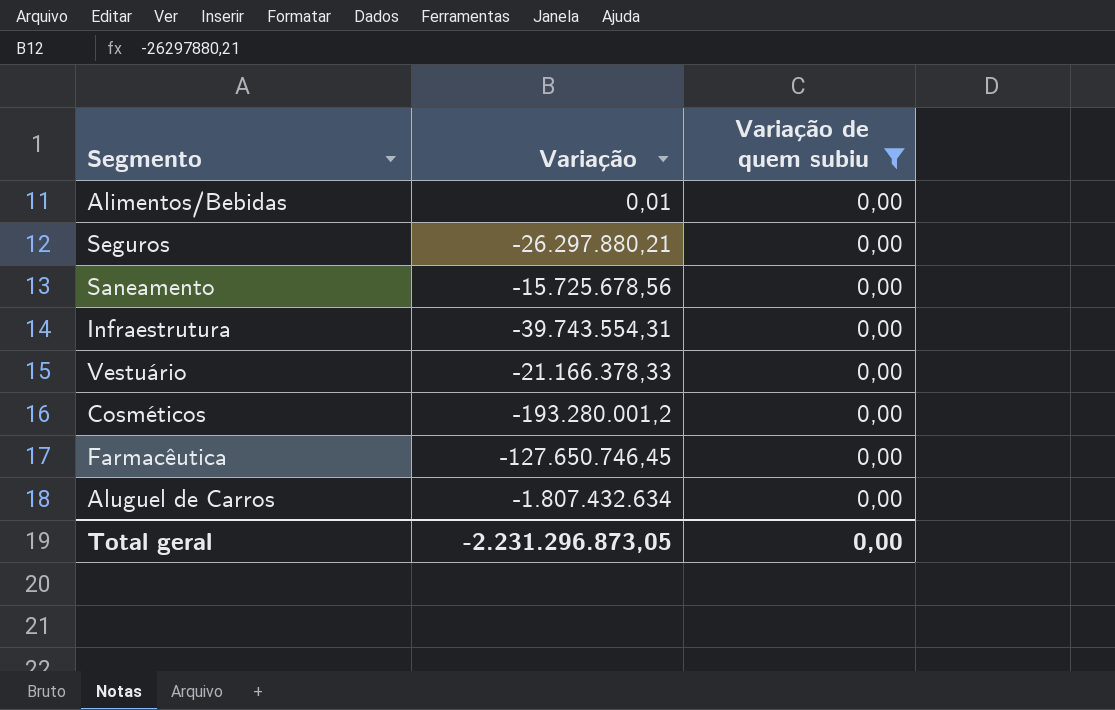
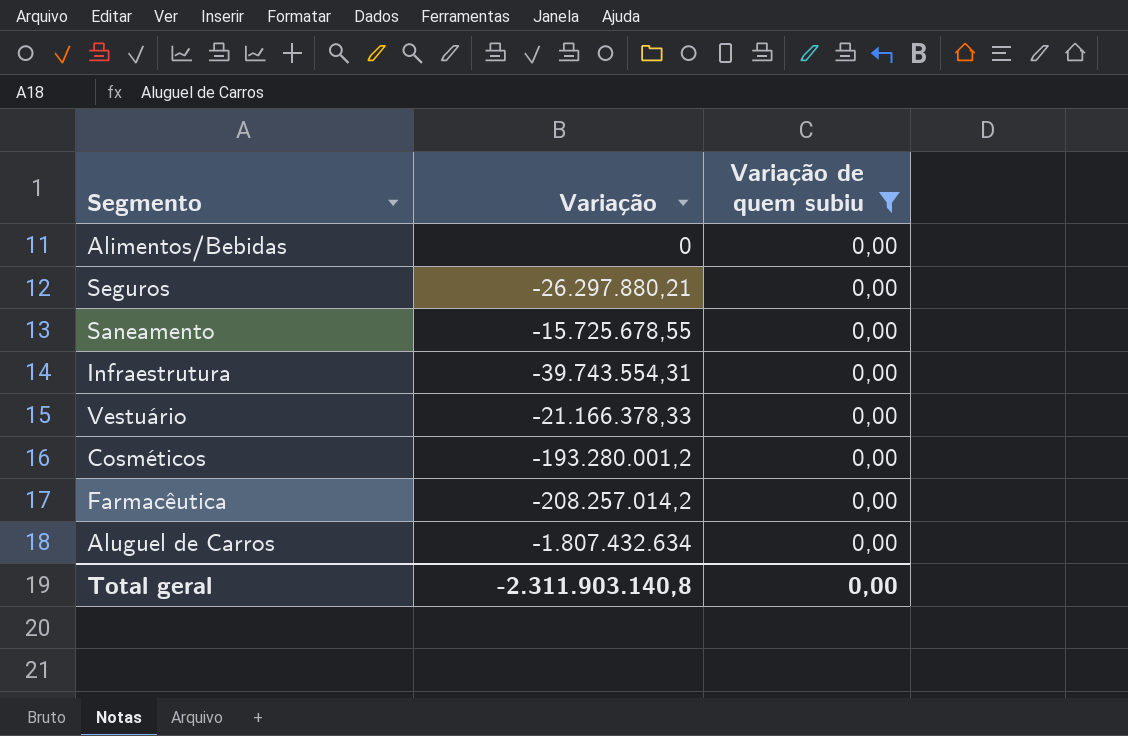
Alimentos/Bebidas | Variação: 0,01 -> 0
Saneamento | Variação: -15.725.678,56 -> -15.725.678,55
Farmacêutica | Variação: -127.650.746,45 -> -208.257.014,2
Total geral | Variação: -2.231.296.873,05 -> -2.311.903.140,8

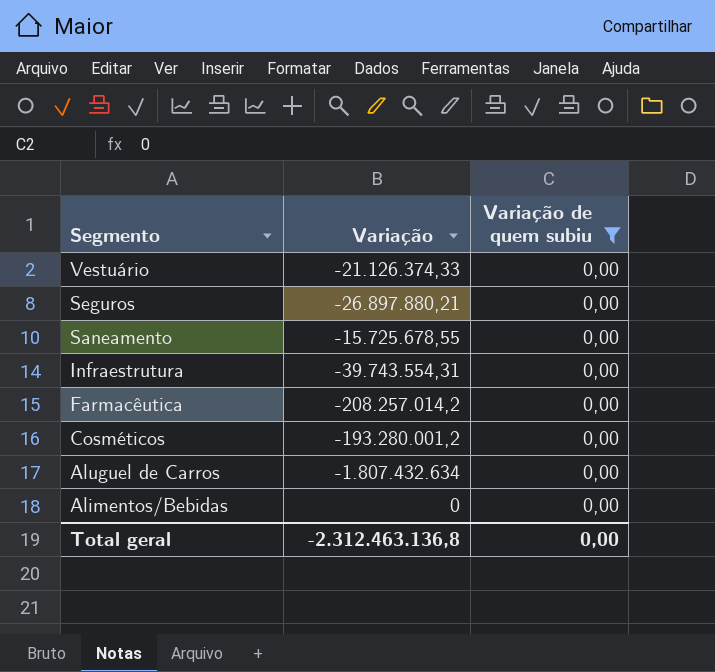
row order: none -> Segmento descending
Vestuário | Variação: -21.166.378,33 -> -21.126.374,33
Seguros | Variação: -26.297.880,21 -> -26.897.880,21
Total geral | Variação: -2.311.903.140,8 -> -2.312.463.136,8

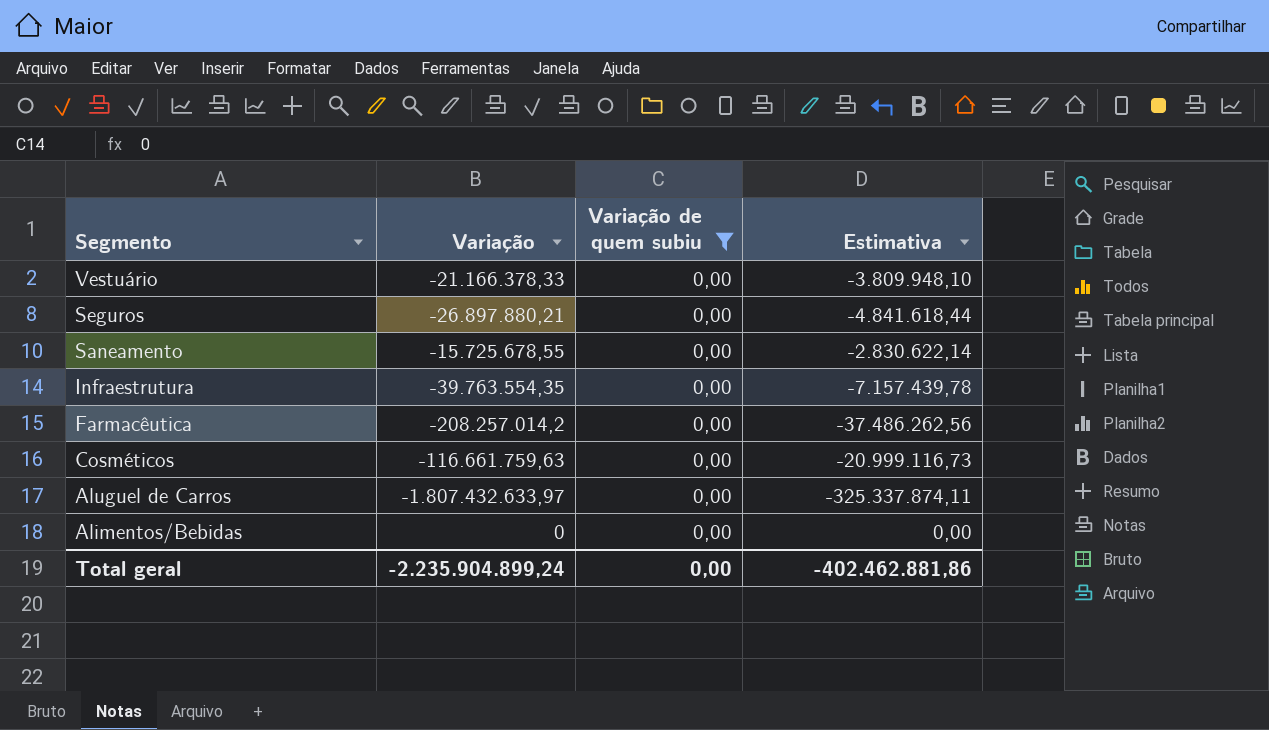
column Estimativa | formula: none -> [Variação] * 0,18
Vestuário | Variação: -21.126.374,33 -> -21.166.378,33
Infraestrutura | Variação: -39.743.554,31 -> -39.763.554,35
Cosméticos | Variação: -193.280.001,2 -> -116.661.759,63
Aluguel de Carros | Variação: -1.807.432.634 -> -1.807.432.633,97
Total geral | Variação: -2.312.463.136,8 -> -2.235.904.899,24

